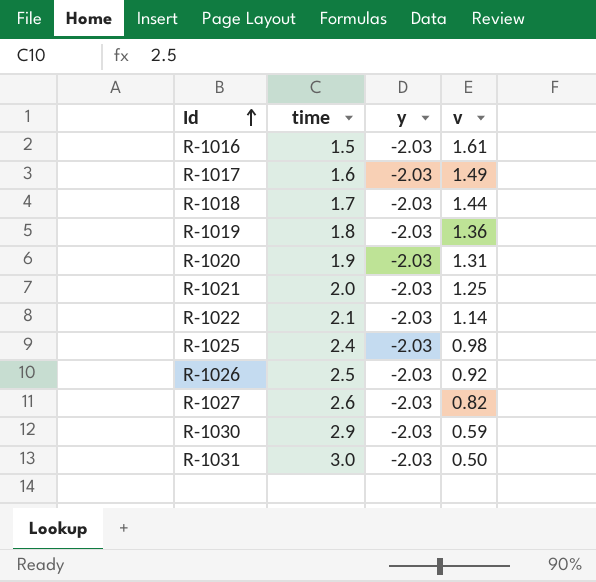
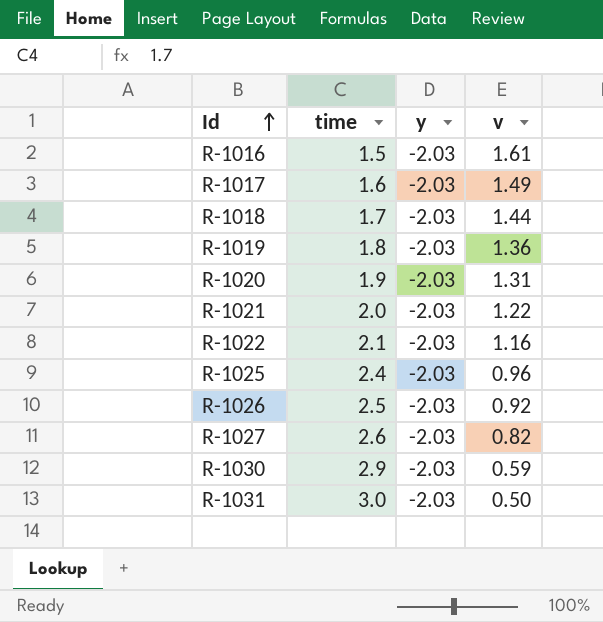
R-1021 | v: 1.25 -> 1.22
R-1022 | v: 1.14 -> 1.16
R-1025 | v: 0.98 -> 0.96

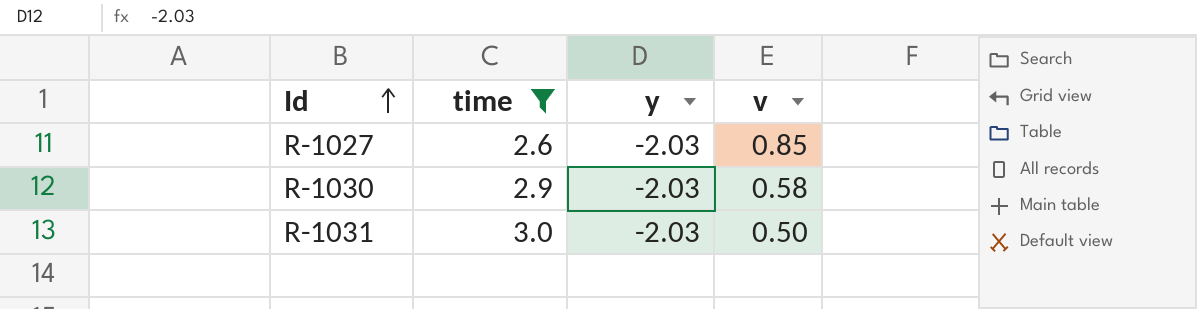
filter: none -> time >= 2.6
R-1027 | v: 0.82 -> 0.85
R-1030 | v: 0.59 -> 0.58

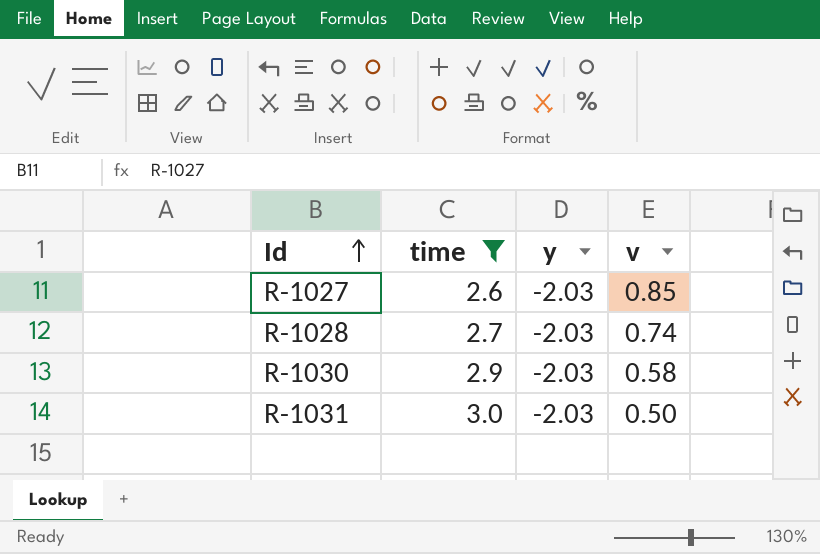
row R-1028: none -> 2.7 | -2.03 | 0.74

